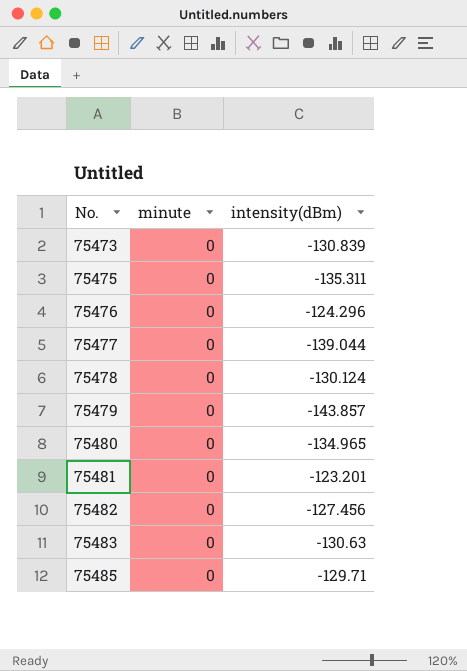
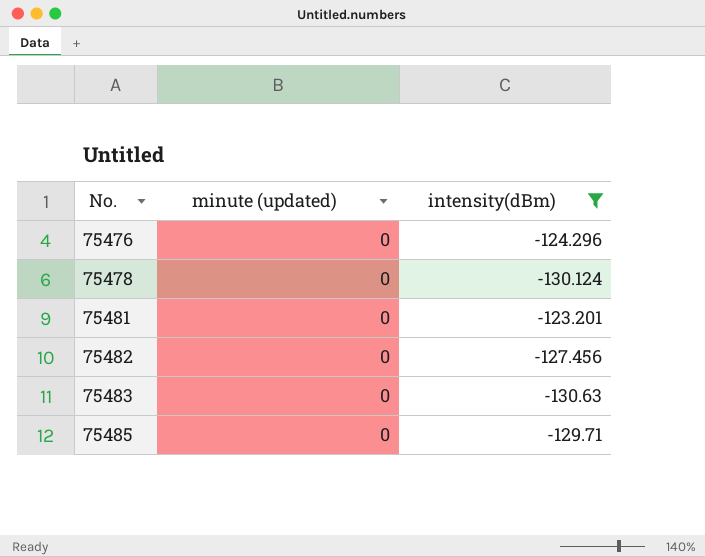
filter: none -> intensity(dBm) >= -130.63
column name: minute -> minute (updated)

